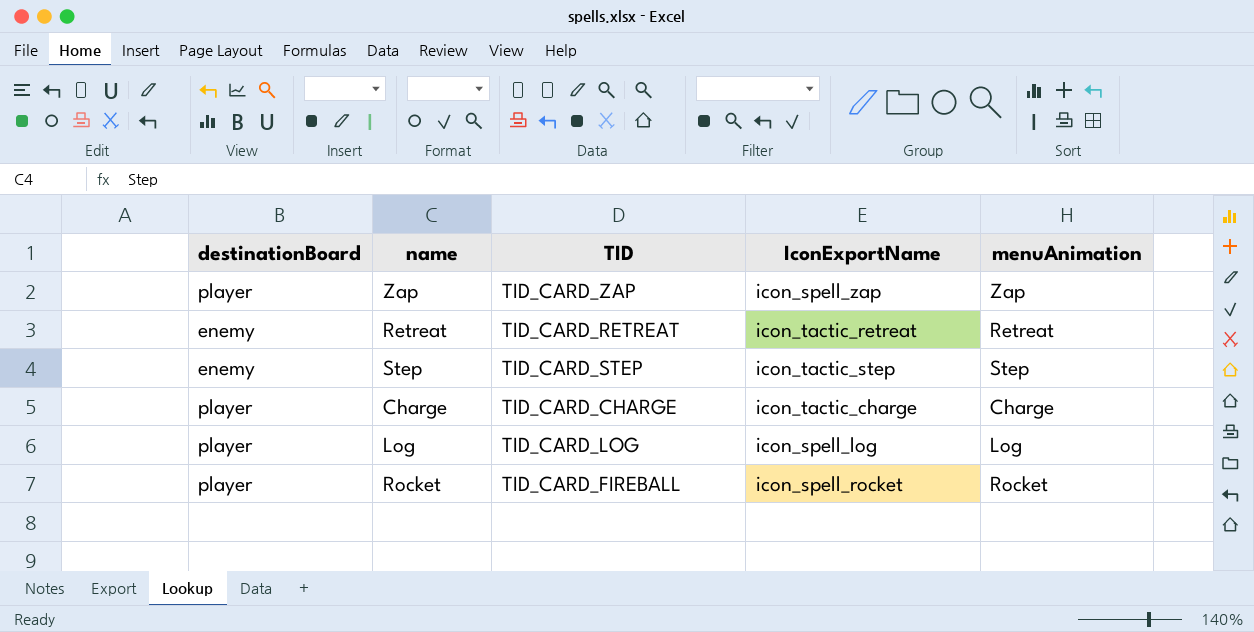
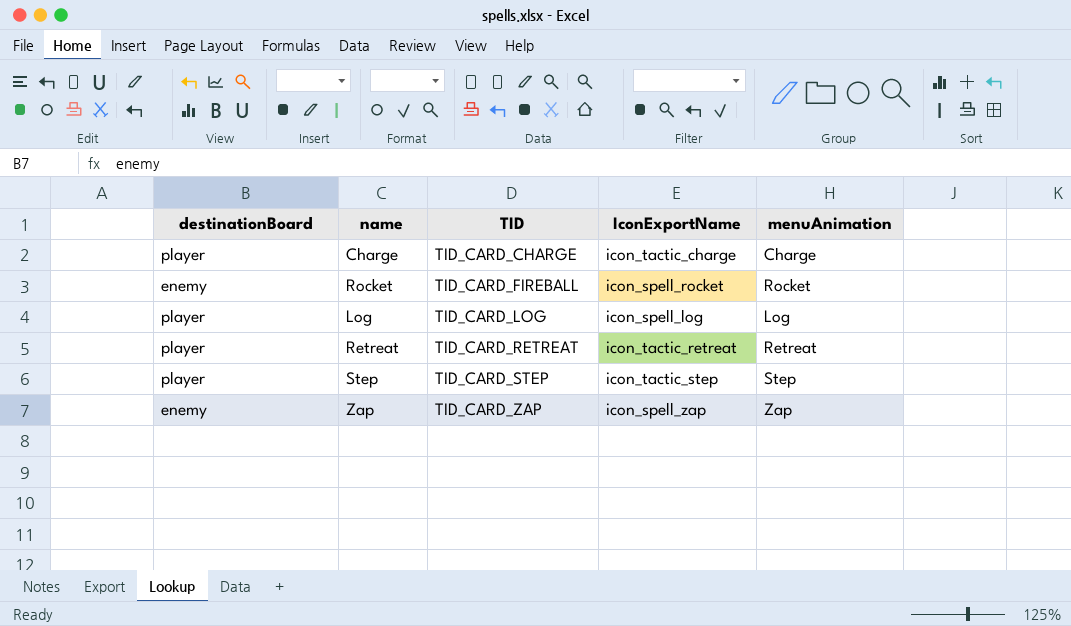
row order: none -> TID ascending
Rocket | destinationBoard: player -> enemy
Retreat | destinationBoard: enemy -> player
Step | destinationBoard: enemy -> player
Zap | destinationBoard: player -> enemy

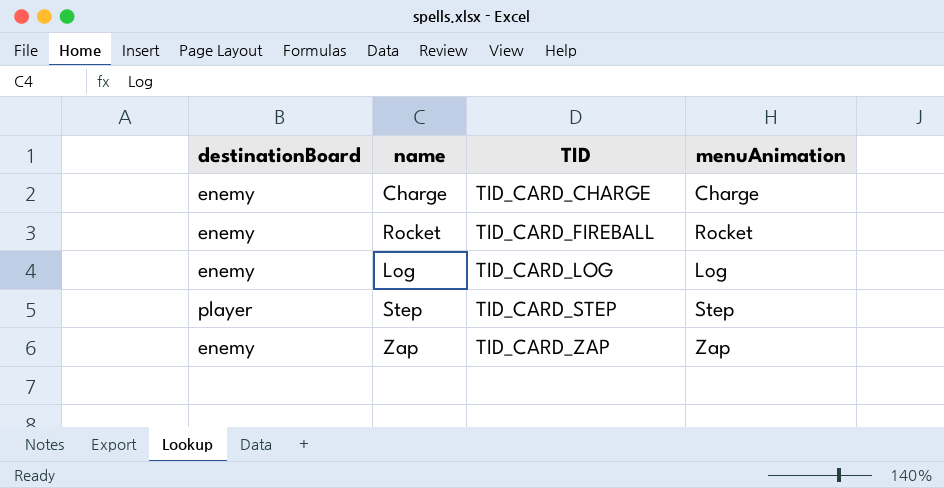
column IconExportName | position: 4 -> none
row Retreat: player | TID_CARD_RETREAT | icon_tactic_retreat | Retreat -> none
Charge | destinationBoard: player -> enemy
Log | destinationBoard: player -> enemy

